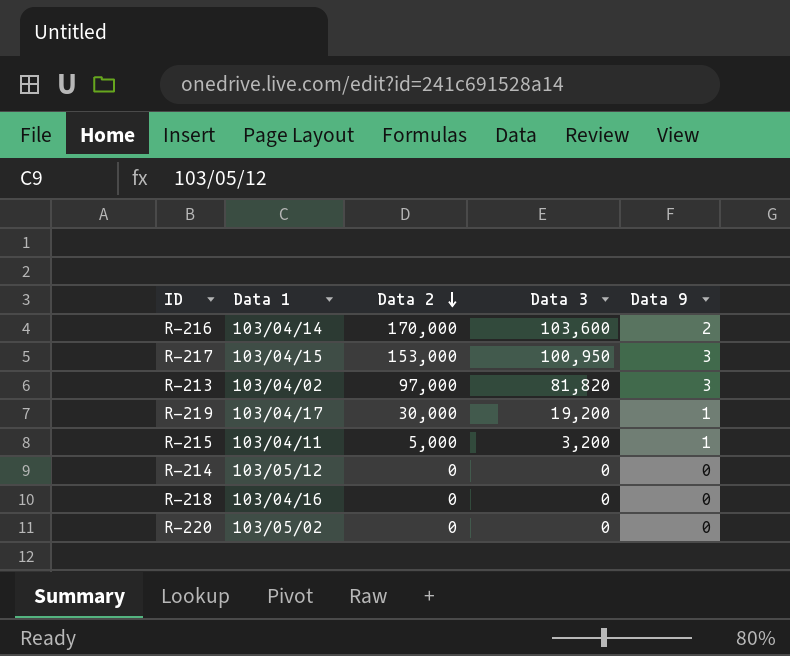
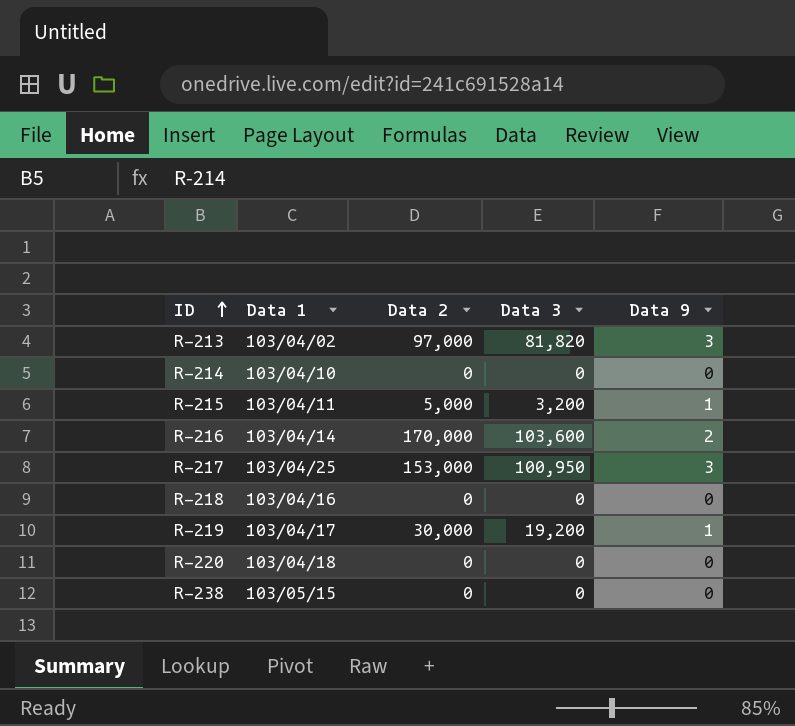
row order: Data 2 descending -> ID ascending
R-214 | Data 1: 103/05/12 -> 103/04/10
R-217 | Data 1: 103/04/15 -> 103/04/25
R-220 | Data 1: 103/05/02 -> 103/04/18
row R-238: none -> 103/05/15 | 0 | 0 | 0

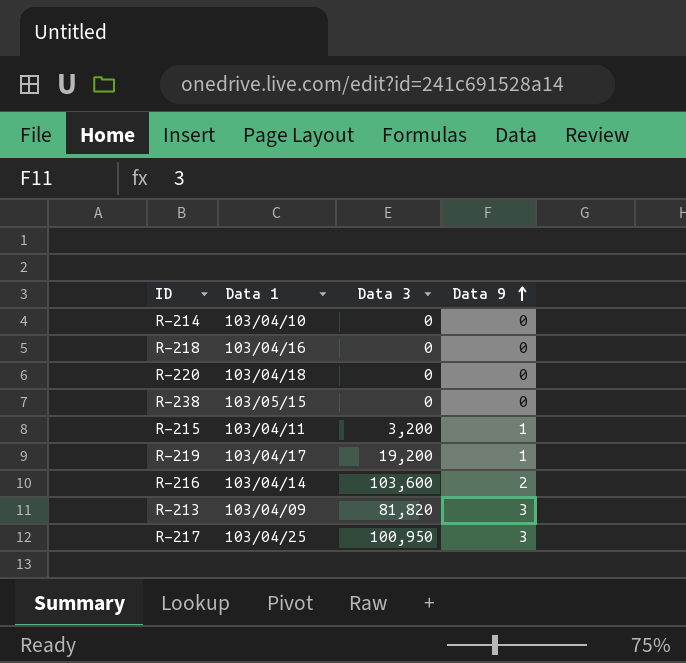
row order: ID ascending -> Data 9 ascending
column Data 2 | position: 3 -> none
R-213 | Data 1: 103/04/02 -> 103/04/09

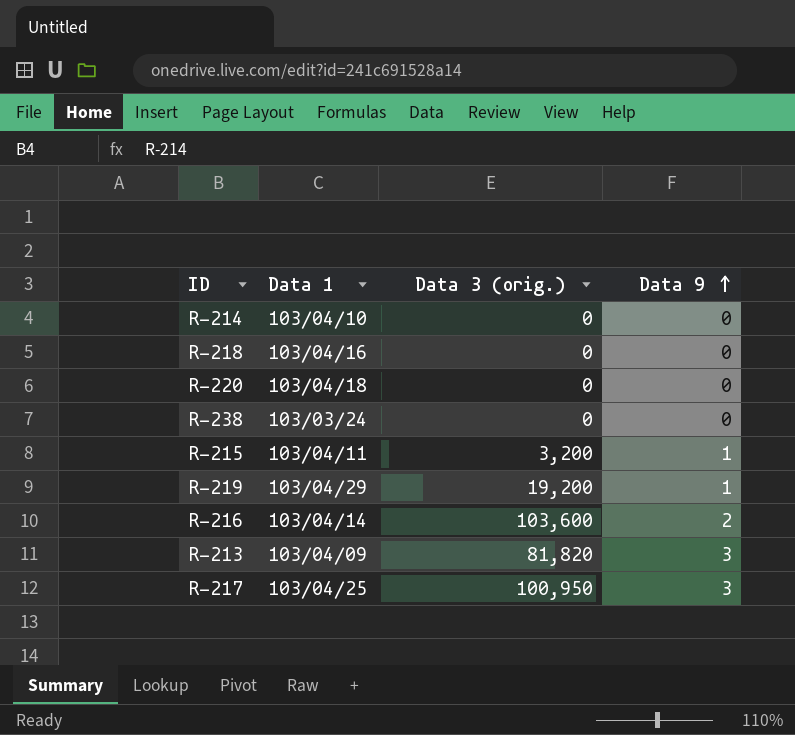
column name: Data 3 -> Data 3 (orig.)
R-238 | Data 1: 103/05/15 -> 103/03/24
R-219 | Data 1: 103/04/17 -> 103/04/29

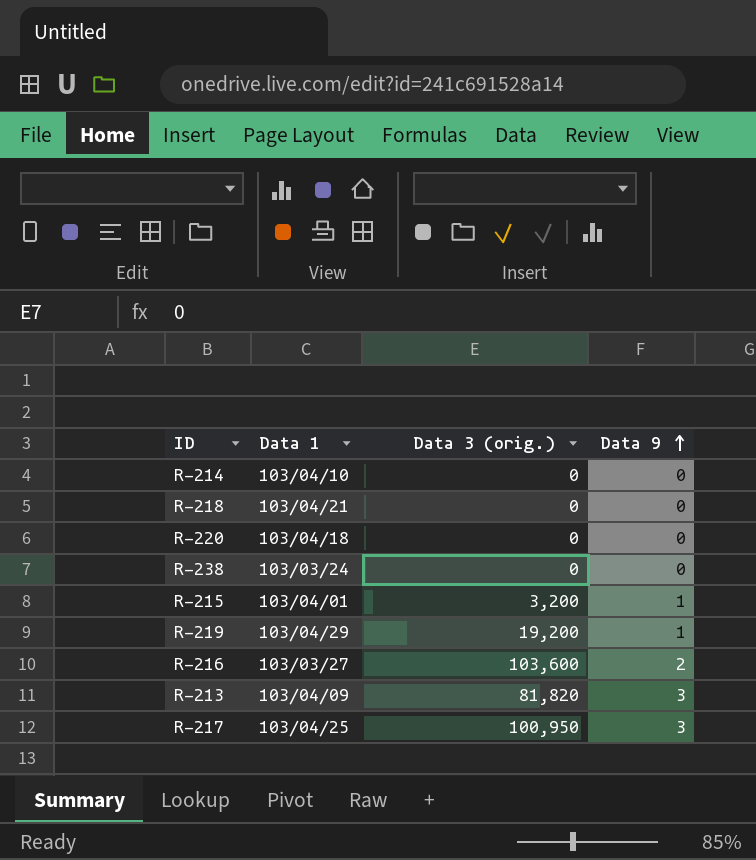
R-218 | Data 1: 103/04/16 -> 103/04/21
R-215 | Data 1: 103/04/11 -> 103/04/01
R-216 | Data 1: 103/04/14 -> 103/03/27

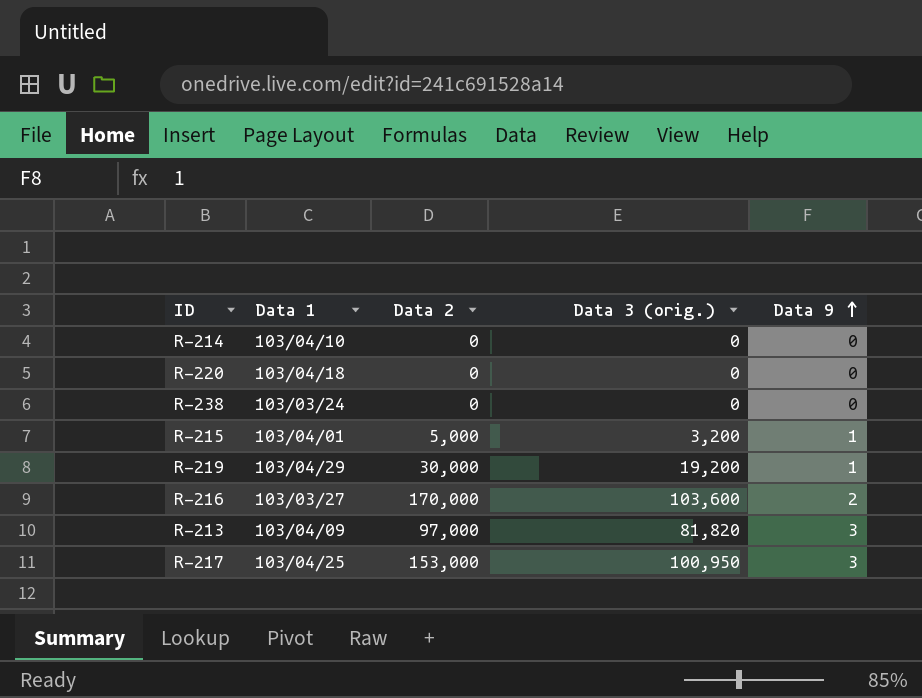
column Data 2 | position: none -> 3
row R-218: 103/04/21 | 0 | 0 -> none

